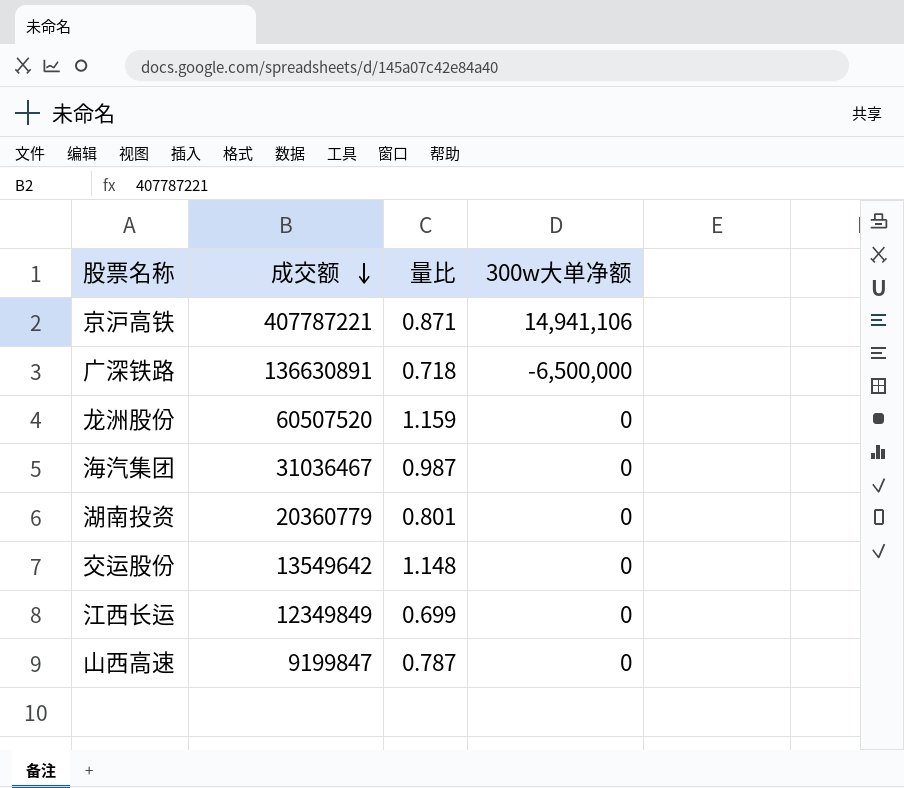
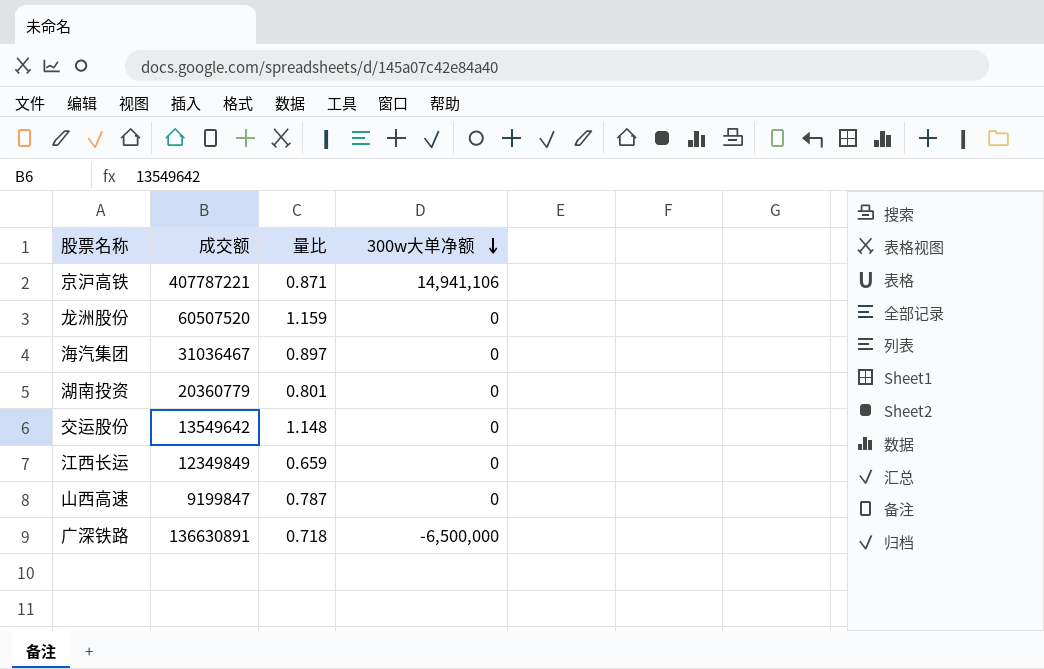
row order: 成交额 descending -> 300w大单净额 descending
海汽集团 | 量比: 0.987 -> 0.897
江西长运 | 量比: 0.699 -> 0.659

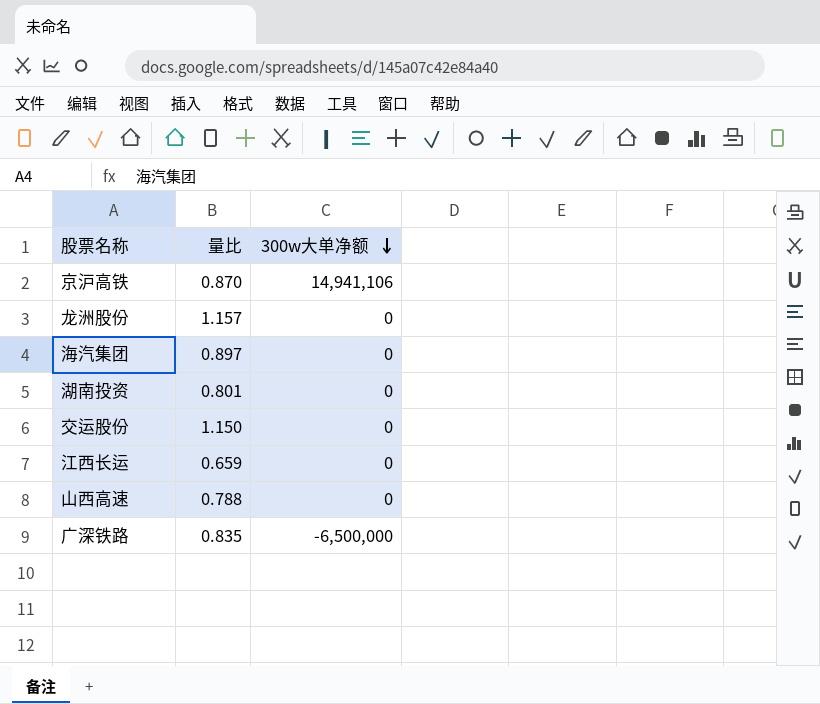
column 成交额 | position: 2 -> none
京沪高铁 | 量比: 0.871 -> 0.870
龙洲股份 | 量比: 1.159 -> 1.157
交运股份 | 量比: 1.148 -> 1.150
山西高速 | 量比: 0.787 -> 0.788
广深铁路 | 量比: 0.718 -> 0.835

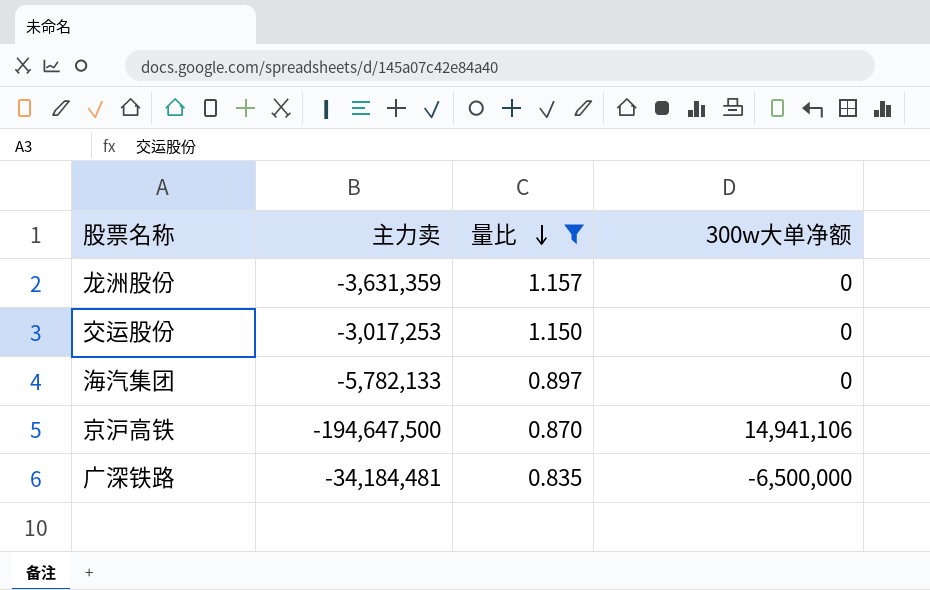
filter: none -> 量比 >= 0.835
row order: 300w大单净额 descending -> 量比 descending
column 主力卖 | position: none -> 2

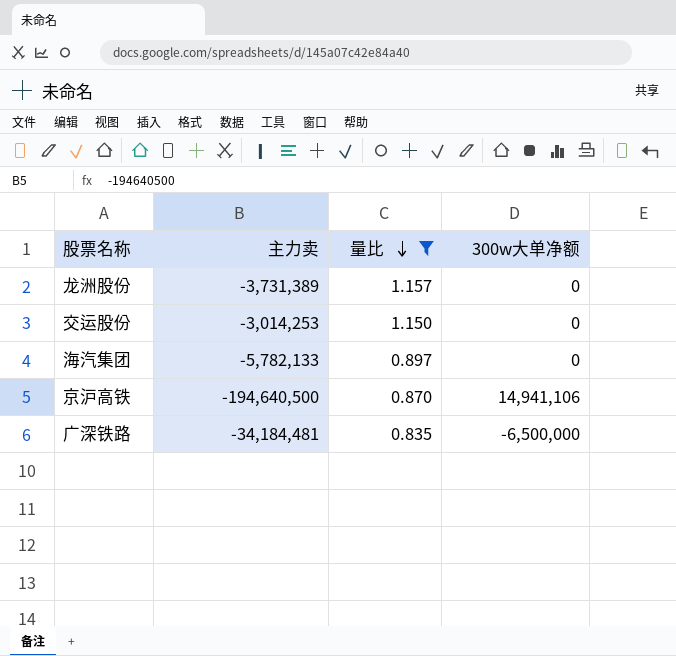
龙洲股份 | 主力卖: -3,631,359 -> -3,731,389
交运股份 | 主力卖: -3,017,253 -> -3,014,253
京沪高铁 | 主力卖: -194,647,500 -> -194,640,500

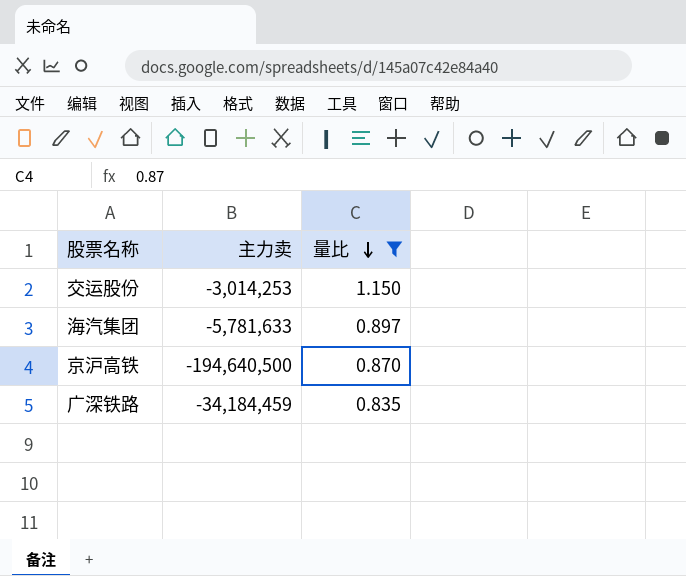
column 300w大单净额 | position: 4 -> none
row 龙洲股份: -3,731,389 | 1.157 | 0 -> none
海汽集团 | 主力卖: -5,782,133 -> -5,781,633
广深铁路 | 主力卖: -34,184,481 -> -34,184,459

